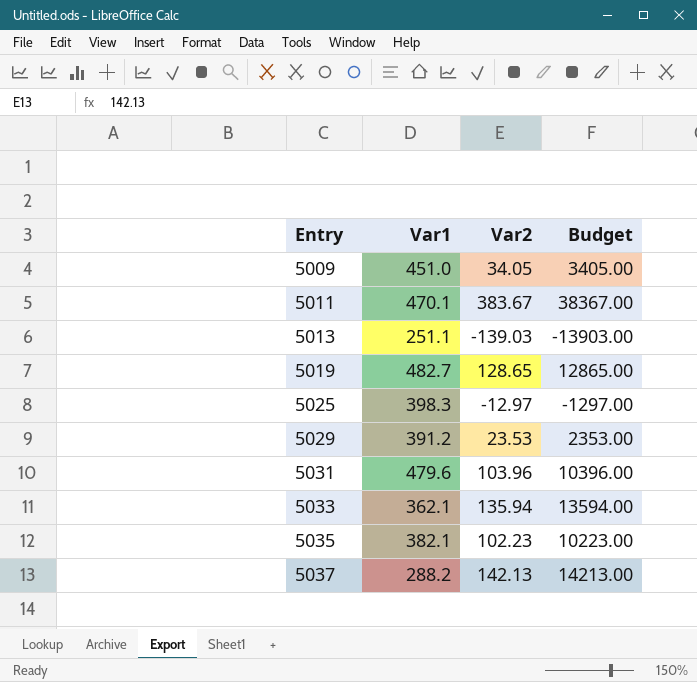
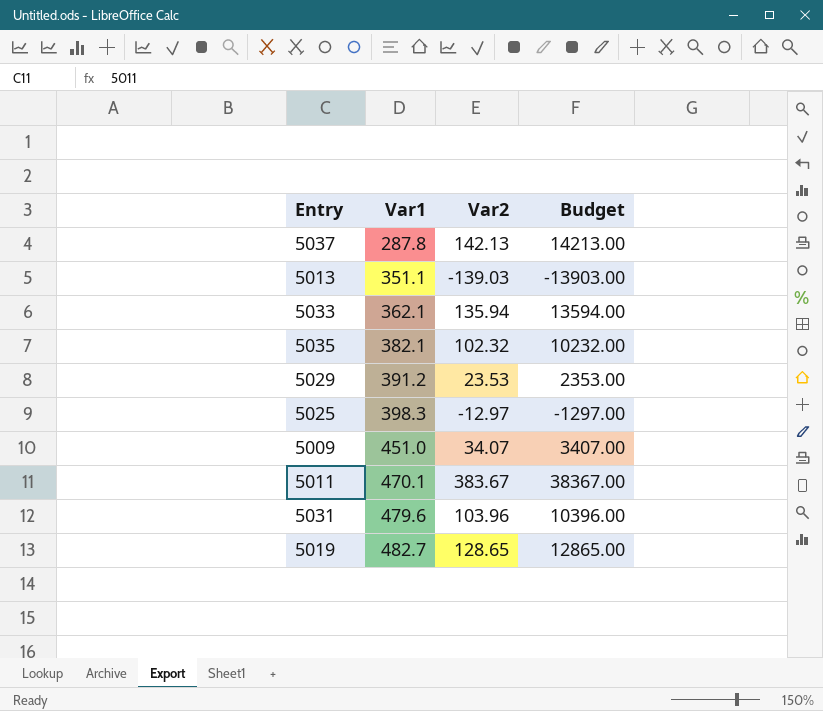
row order: Entry ascending -> Var1 ascending
5037 | Var1: 288.2 -> 287.8
5013 | Var1: 251.1 -> 351.1
5035 | Var2: 102.23 -> 102.32
5035 | Budget: 10223.00 -> 10232.00
5009 | Var2: 34.05 -> 34.07
5009 | Budget: 3405.00 -> 3407.00

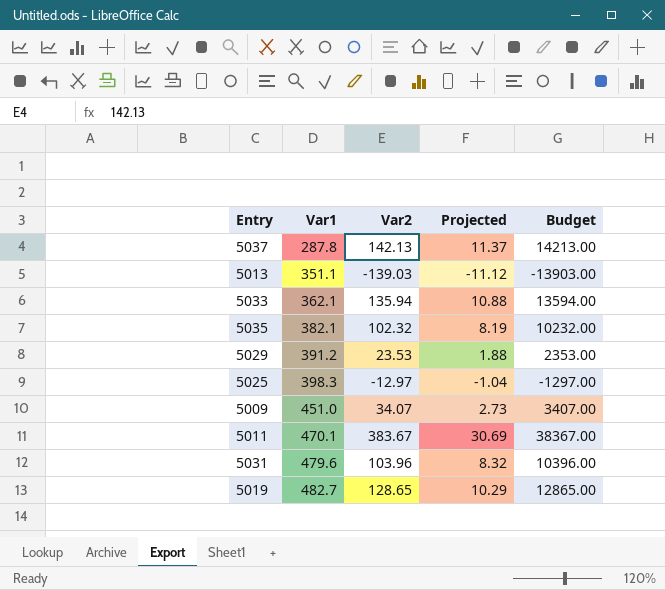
column Projected | formula: none -> [Var2] * 0.08

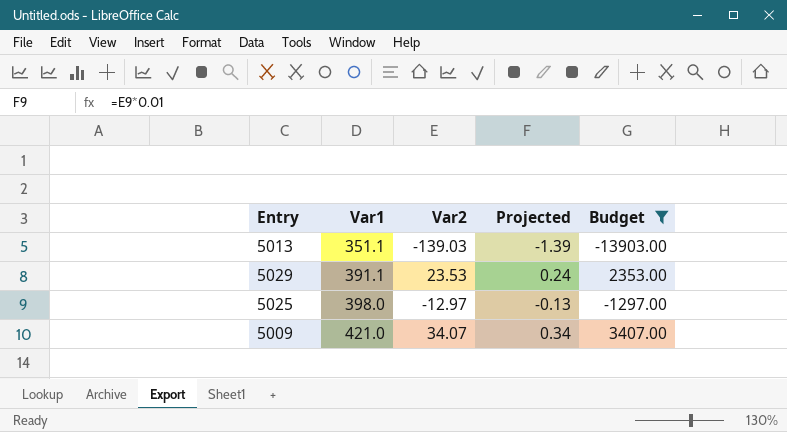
filter: none -> Budget <= 3407.00
column Projected | formula: [Var2] * 0.08 -> [Var2] * 0.01
5029 | Var1: 391.2 -> 391.1
5025 | Var1: 398.3 -> 398.0
5009 | Var1: 451.0 -> 421.0

